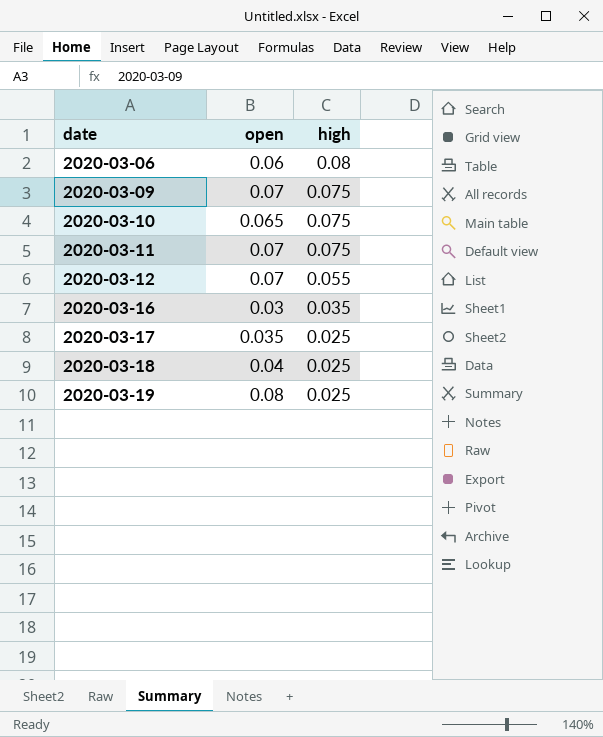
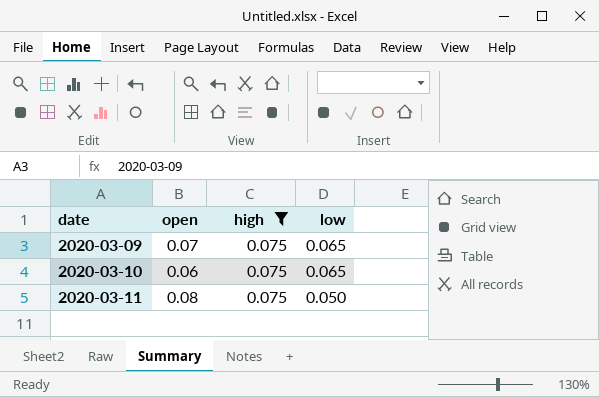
filter: none -> high = 0.075
column low | position: none -> 4
2020-03-10 | open: 0.065 -> 0.06
2020-03-11 | open: 0.07 -> 0.08

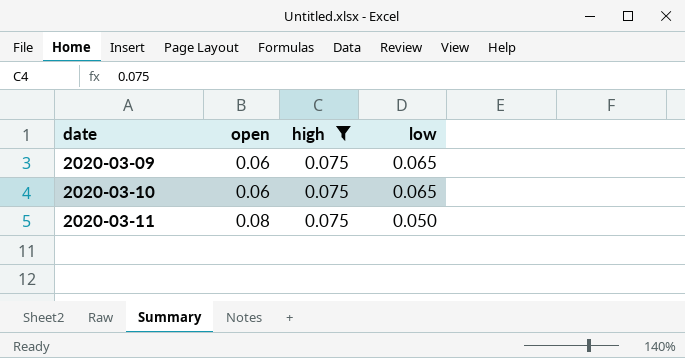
2020-03-09 | open: 0.07 -> 0.06

